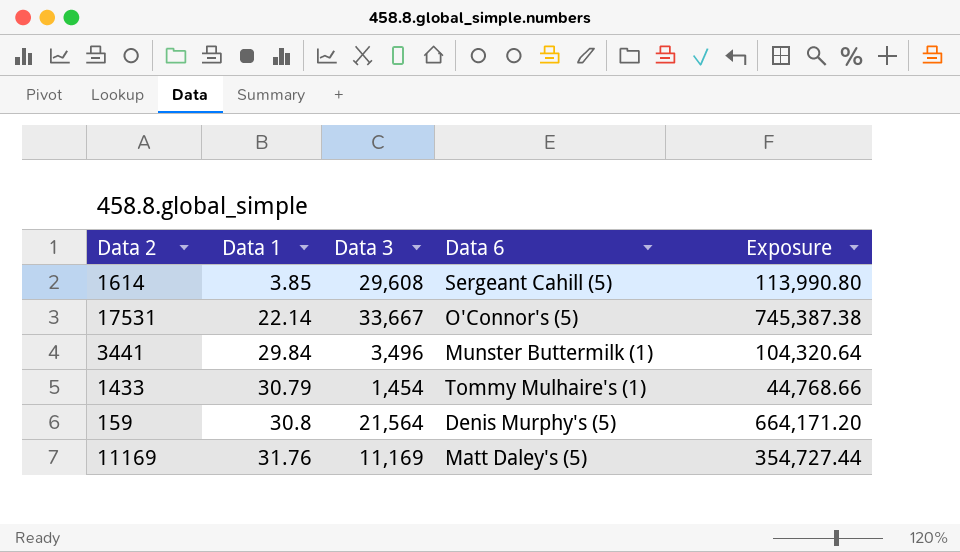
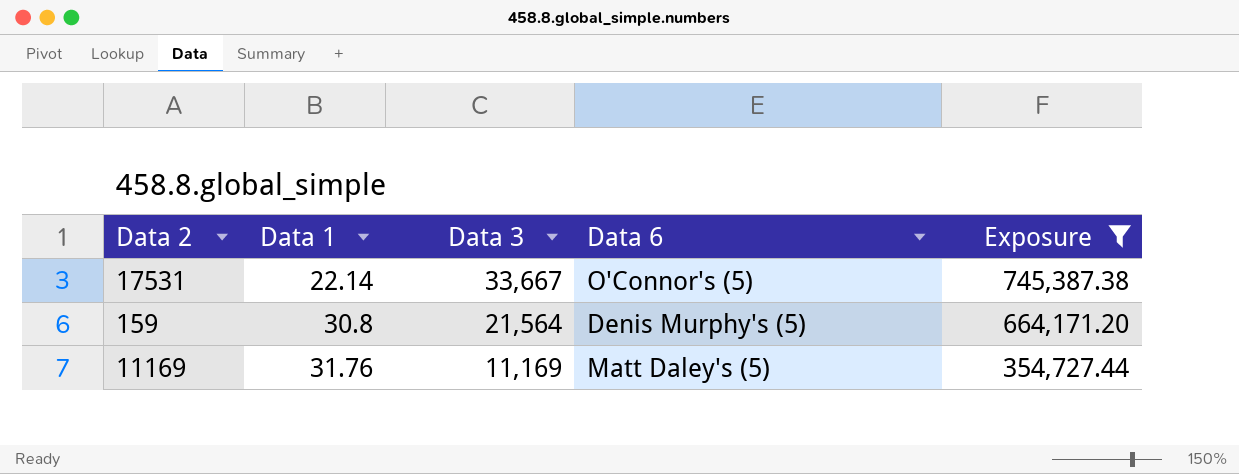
filter: none -> Exposure >= 354,727.44

